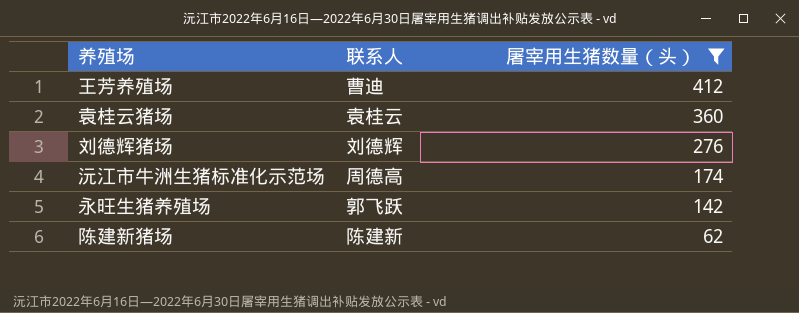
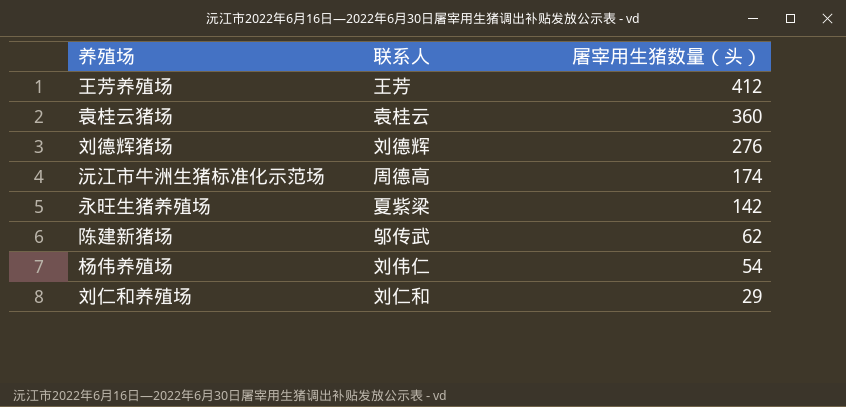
filter: 屠宰用生猪数量（头） >= 62 -> none
王芳养殖场 | 联系人: 曹迪 -> 王芳
永旺生猪养殖场 | 联系人: 郭飞跃 -> 夏紫梁
陈建新猪场 | 联系人: 陈建新 -> 邬传武

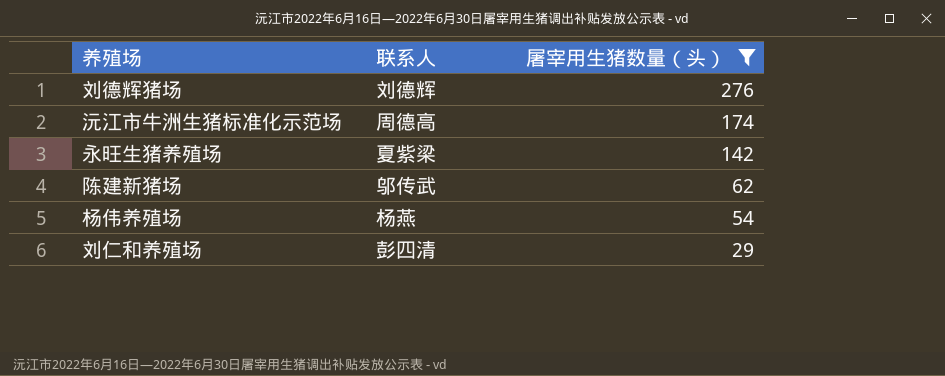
filter: none -> 屠宰用生猪数量（头） <= 276
杨伟养殖场 | 联系人: 刘伟仁 -> 杨燕
刘仁和养殖场 | 联系人: 刘仁和 -> 彭四清

